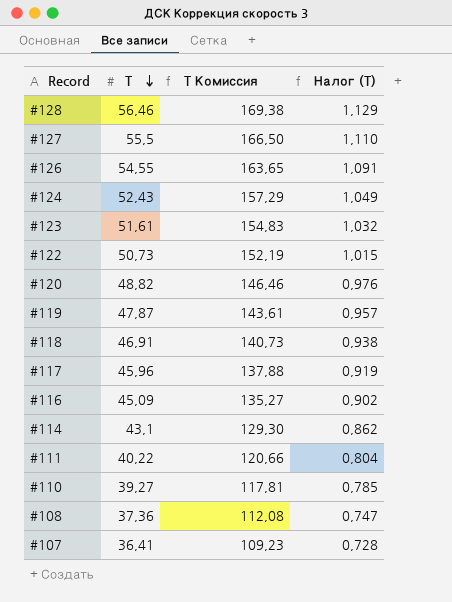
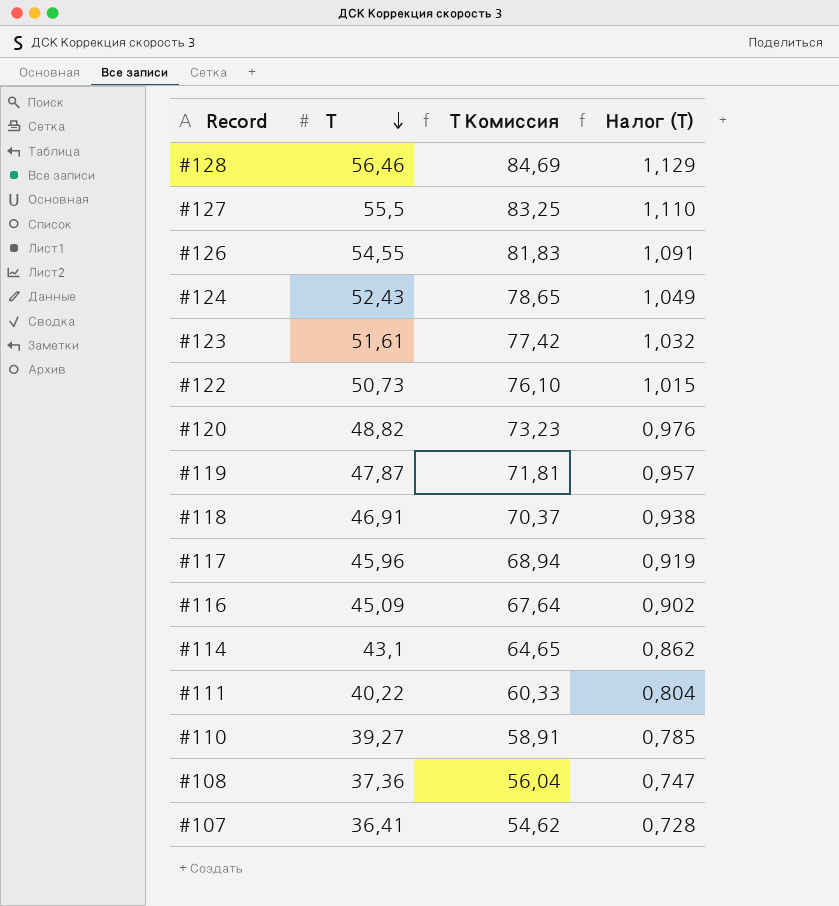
column T Комиссия | formula: [T] * 3 -> [T] * 1,5

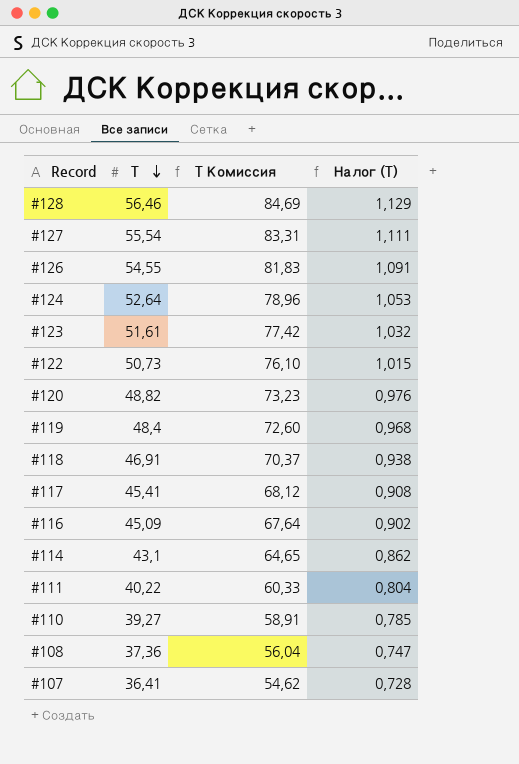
#127 | T: 55,5 -> 55,54
#127 | T Комиссия: 83,25 -> 83,31
#127 | Налог (T): 1,110 -> 1,111
#124 | T: 52,43 -> 52,64
#124 | T Комиссия: 78,65 -> 78,96
#124 | Налог (T): 1,049 -> 1,053
#119 | T: 47,87 -> 48,4
#119 | T Комиссия: 71,81 -> 72,60
#119 | Налог (T): 0,957 -> 0,968
#117 | T: 45,96 -> 45,41
#117 | T Комиссия: 68,94 -> 68,12
#117 | Налог (T): 0,919 -> 0,908

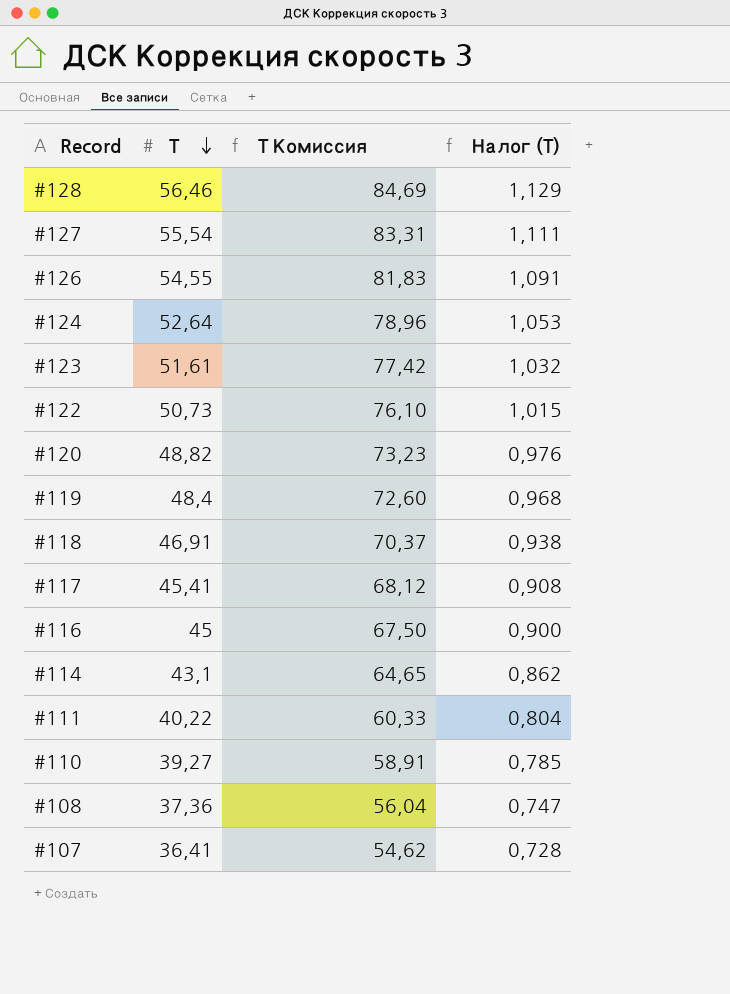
#116 | T: 45,09 -> 45
#116 | T Комиссия: 67,64 -> 67,50
#116 | Налог (T): 0,902 -> 0,900

